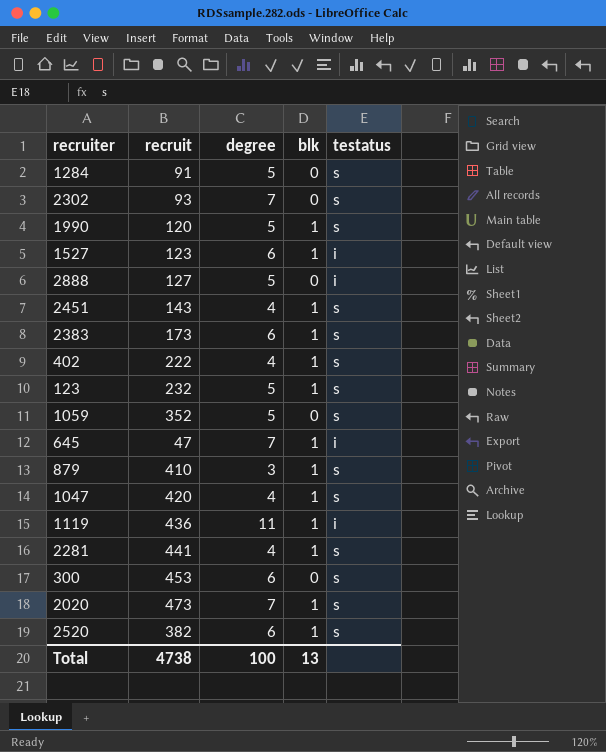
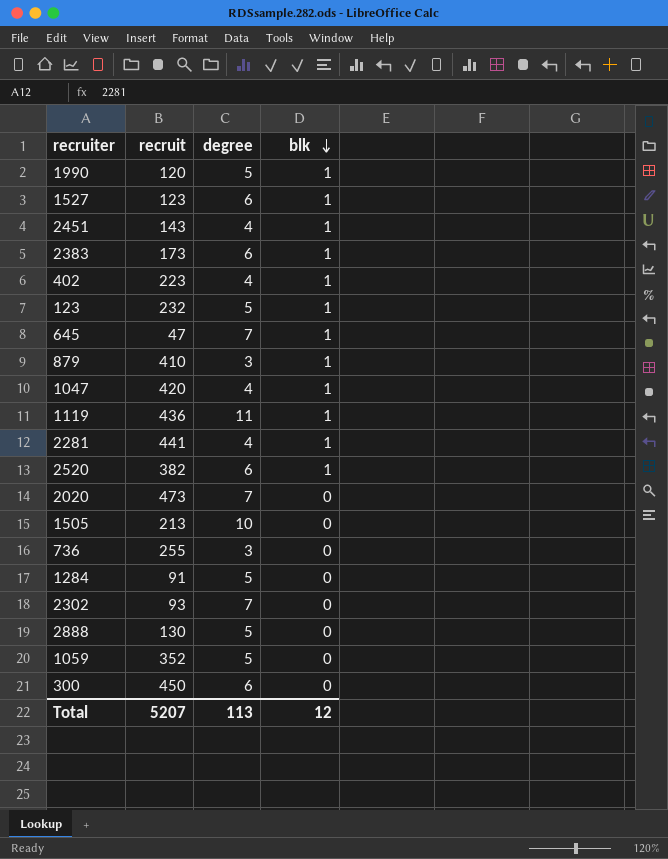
row order: none -> blk descending
column testatus | position: 5 -> none
402 | recruit: 222 -> 223
2020 | blk: 1 -> 0
row 1505: none -> 213 | 10 | 0
row 736: none -> 255 | 3 | 0
2888 | recruit: 127 -> 130
300 | recruit: 453 -> 450
Total | recruit: 4738 -> 5207
Total | degree: 100 -> 113
Total | blk: 13 -> 12

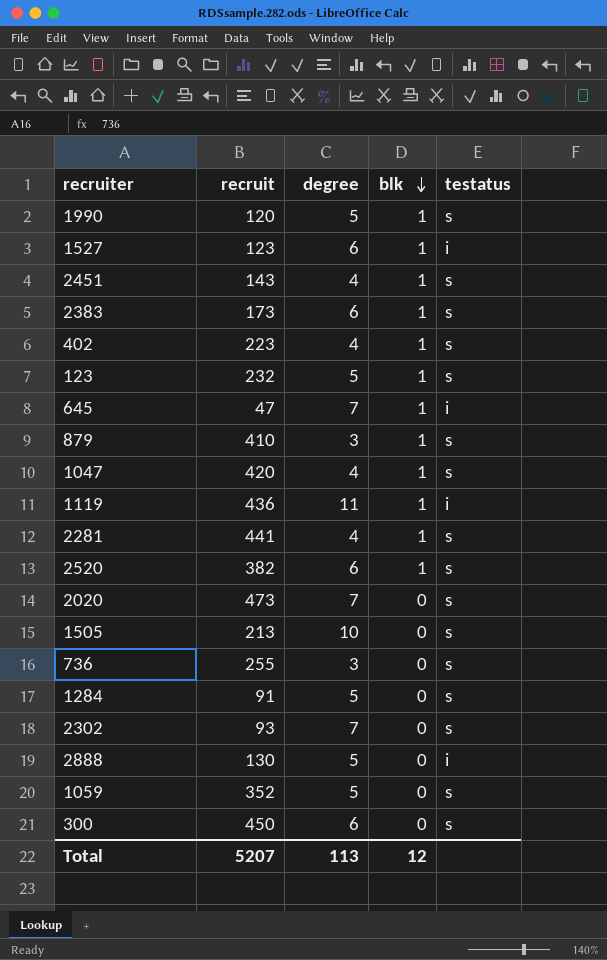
column testatus | position: none -> 5

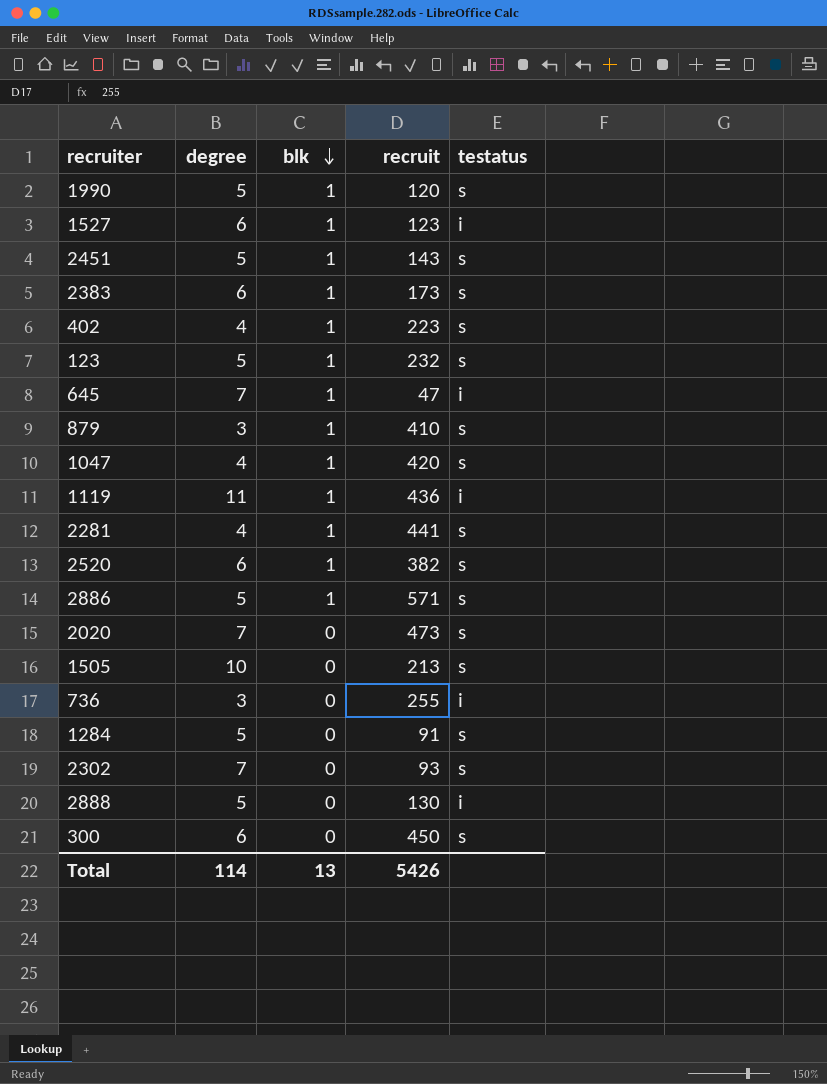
column recruit | position: 2 -> 4
row 1059: 352 | 5 | 0 | s -> none
2451 | degree: 4 -> 5
row 2886: none -> 5 | 1 | 571 | s
736 | testatus: s -> i
Total | degree: 113 -> 114
Total | blk: 12 -> 13
Total | recruit: 5207 -> 5426

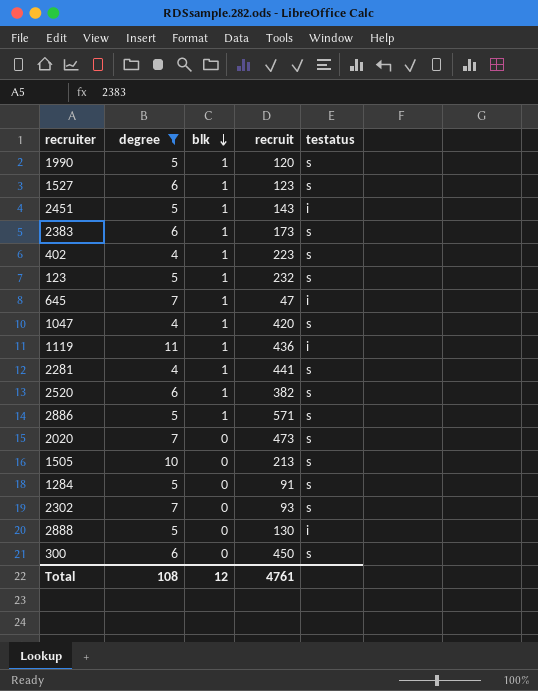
filter: none -> degree != 3
1527 | testatus: i -> s
2451 | testatus: s -> i
Total | degree: 114 -> 108
Total | blk: 13 -> 12
Total | recruit: 5426 -> 4761

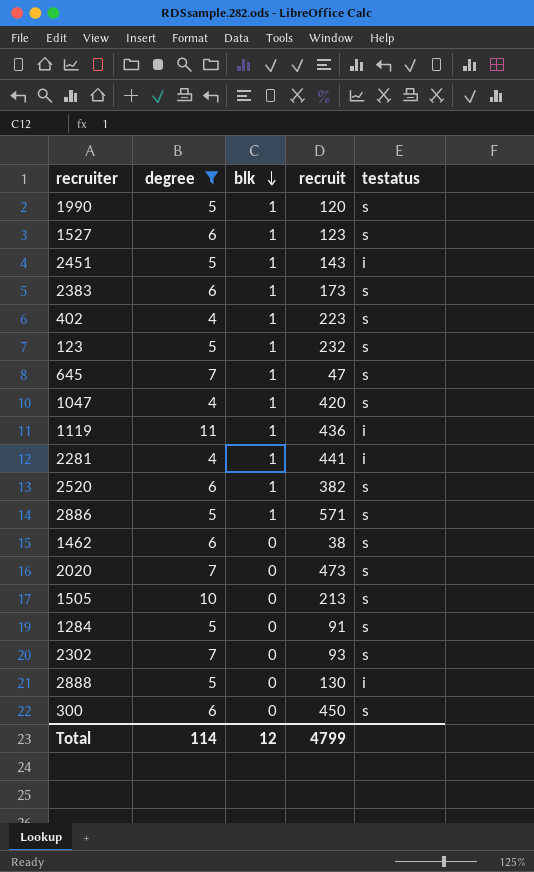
645 | testatus: i -> s
2281 | testatus: s -> i
row 1462: none -> 6 | 0 | 38 | s
Total | degree: 108 -> 114
Total | recruit: 4761 -> 4799

